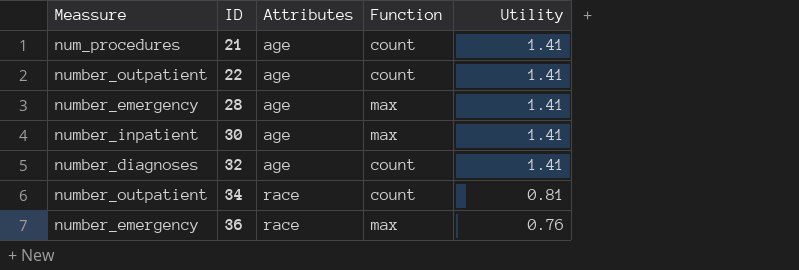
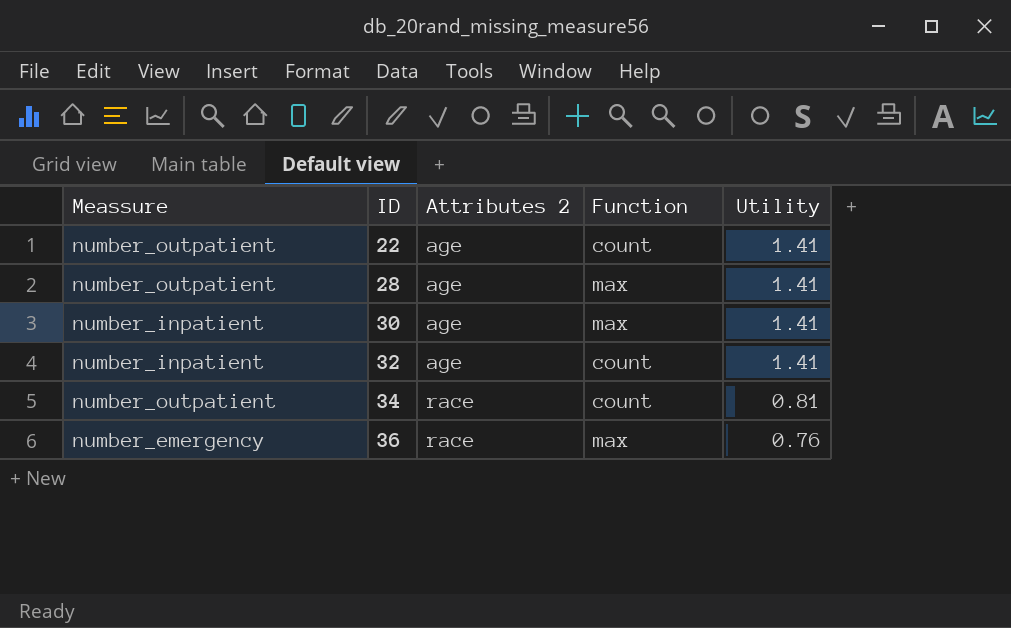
column name: Attributes -> Attributes 2
row 21: num_procedures | age | count | 1.41 -> none
28 | Meassure: number_emergency -> number_outpatient
32 | Meassure: number_diagnoses -> number_inpatient

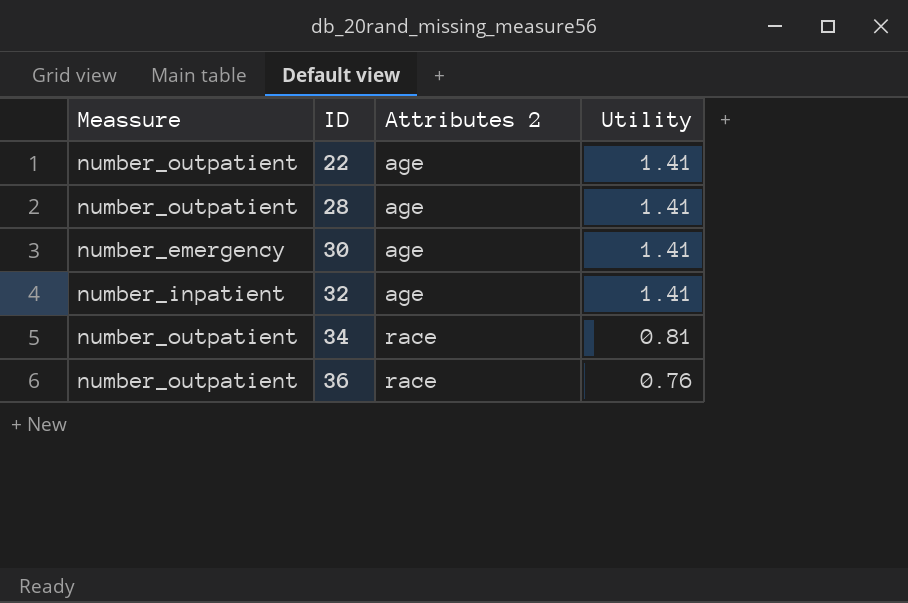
column Function | position: 4 -> none
30 | Meassure: number_inpatient -> number_emergency
36 | Meassure: number_emergency -> number_outpatient

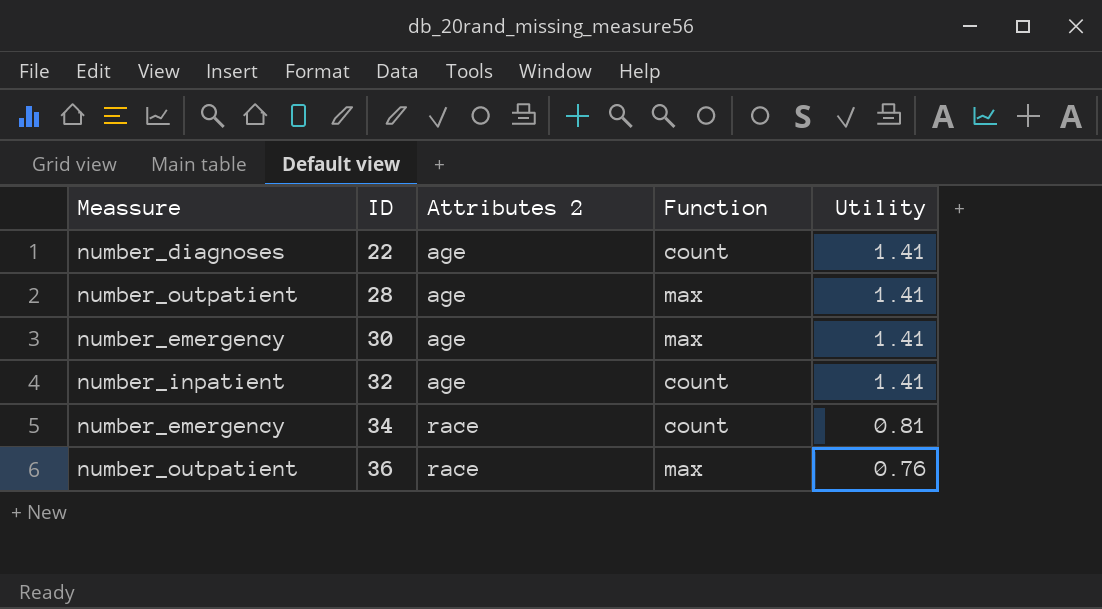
column Function | position: none -> 4
22 | Meassure: number_outpatient -> number_diagnoses
34 | Meassure: number_outpatient -> number_emergency

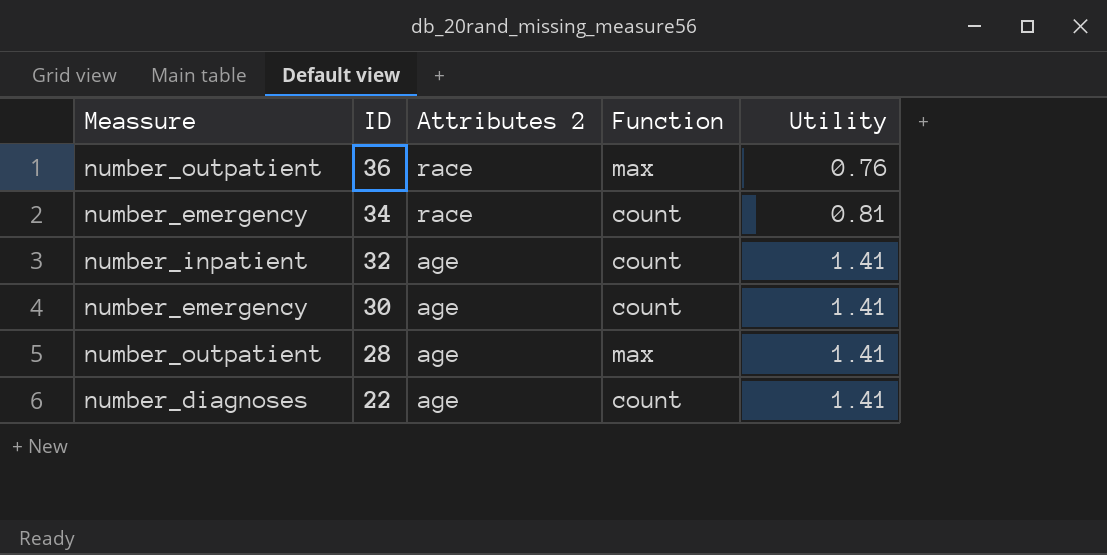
row order: ID ascending -> ID descending
30 | Function: max -> count

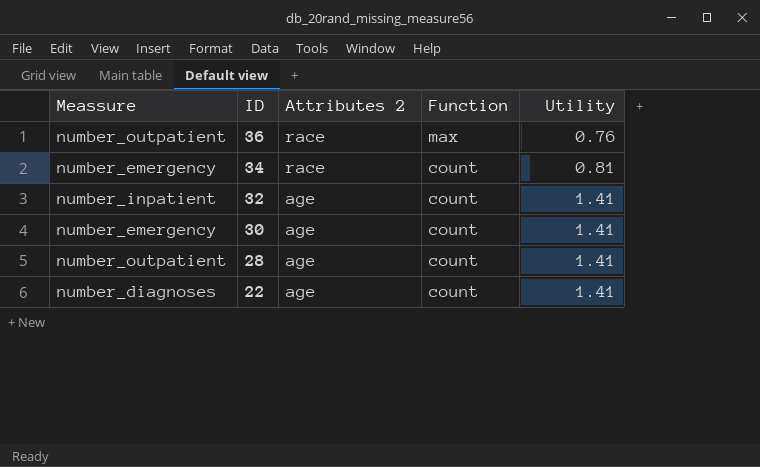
28 | Function: max -> count

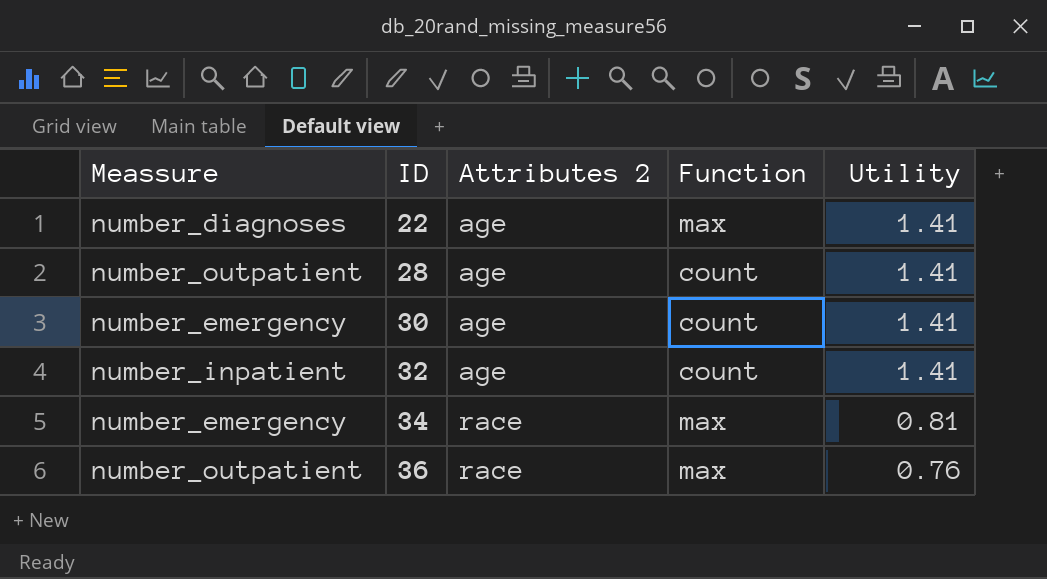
row order: ID descending -> ID ascending
22 | Function: count -> max
34 | Function: count -> max

